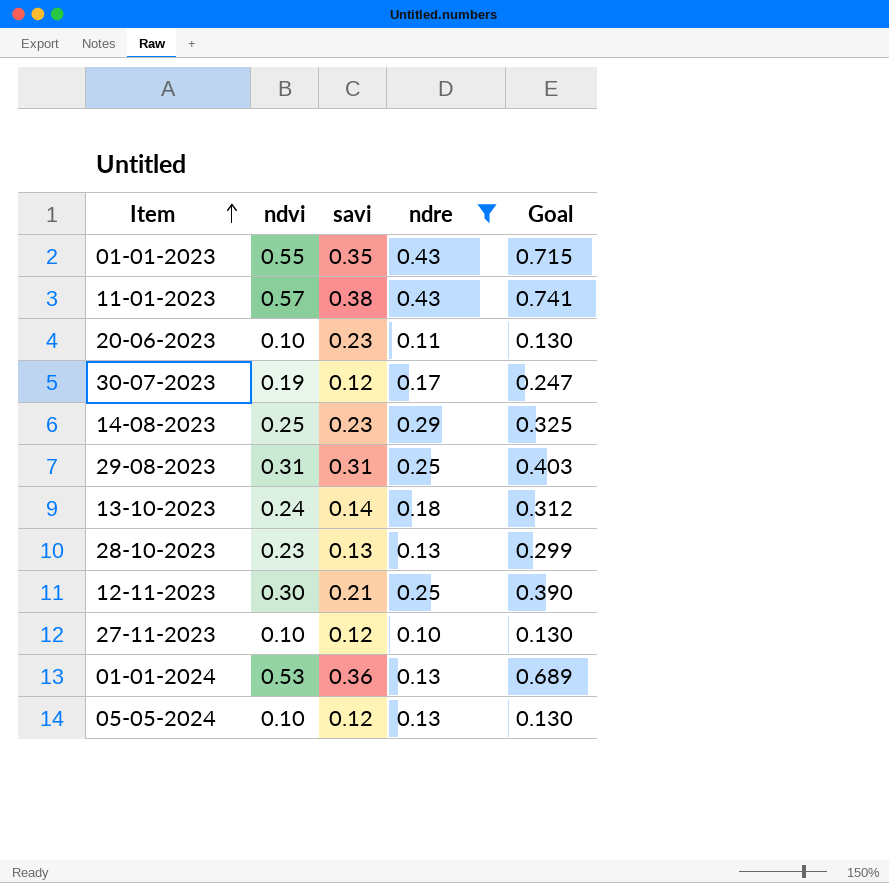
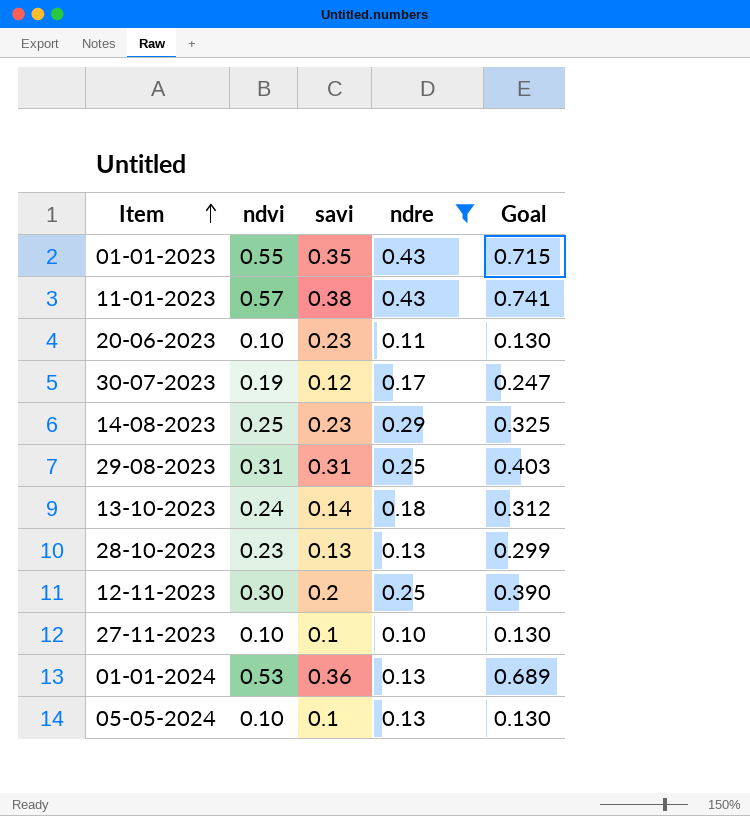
12-11-2023 | savi: 0.21 -> 0.2
27-11-2023 | savi: 0.12 -> 0.1
05-05-2024 | savi: 0.12 -> 0.1

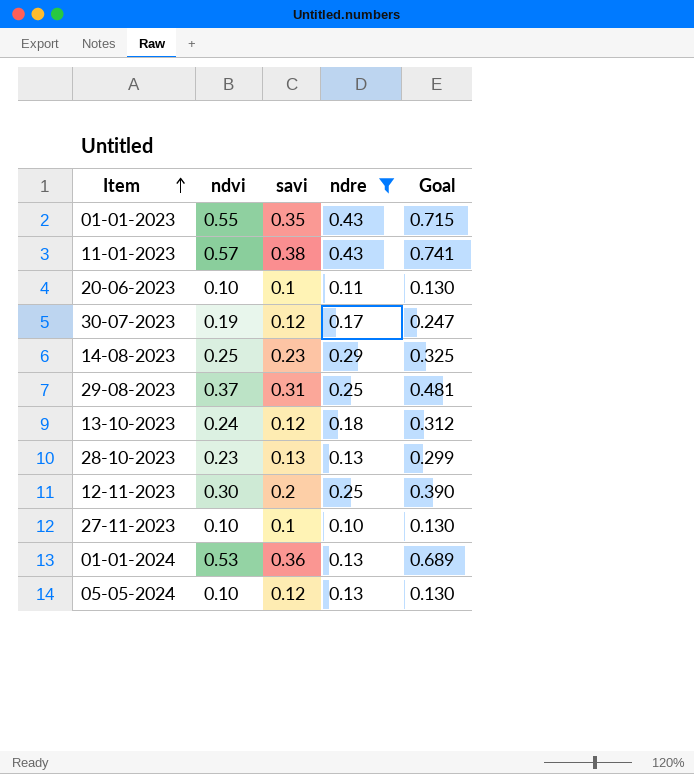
20-06-2023 | savi: 0.23 -> 0.1
29-08-2023 | ndvi: 0.31 -> 0.37
29-08-2023 | Goal: 0.403 -> 0.481
13-10-2023 | savi: 0.14 -> 0.12
05-05-2024 | savi: 0.1 -> 0.12

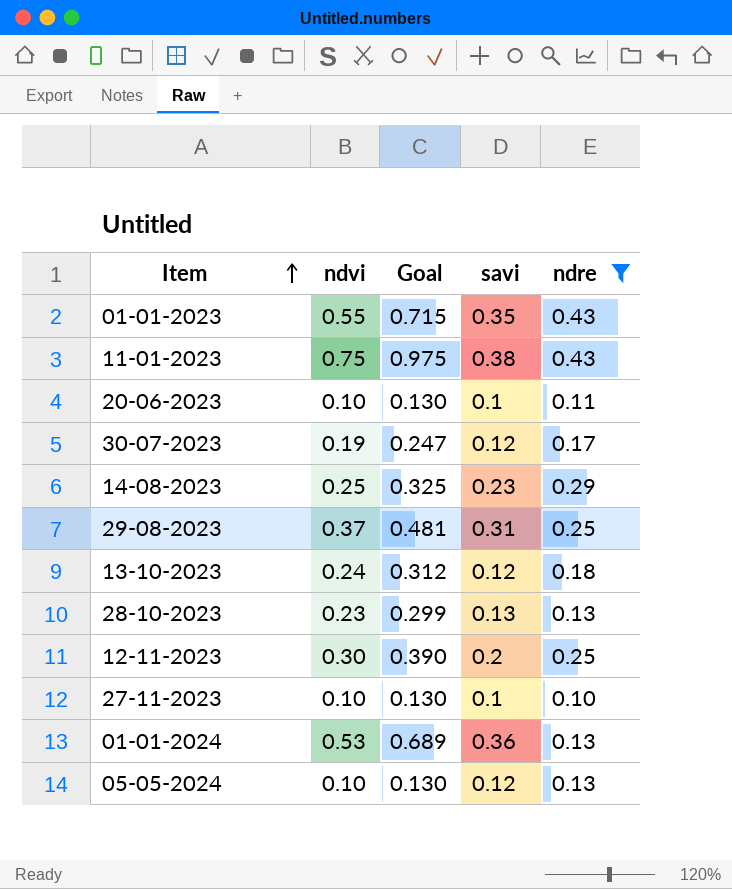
column Goal | position: 5 -> 3
11-01-2023 | ndvi: 0.57 -> 0.75
11-01-2023 | Goal: 0.741 -> 0.975

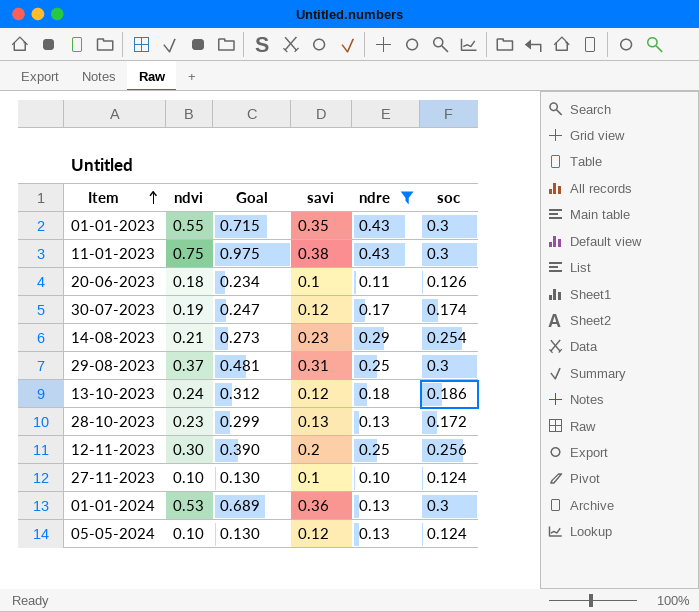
column soc | position: none -> 6
20-06-2023 | ndvi: 0.10 -> 0.18
20-06-2023 | Goal: 0.130 -> 0.234
14-08-2023 | ndvi: 0.25 -> 0.21
14-08-2023 | Goal: 0.325 -> 0.273

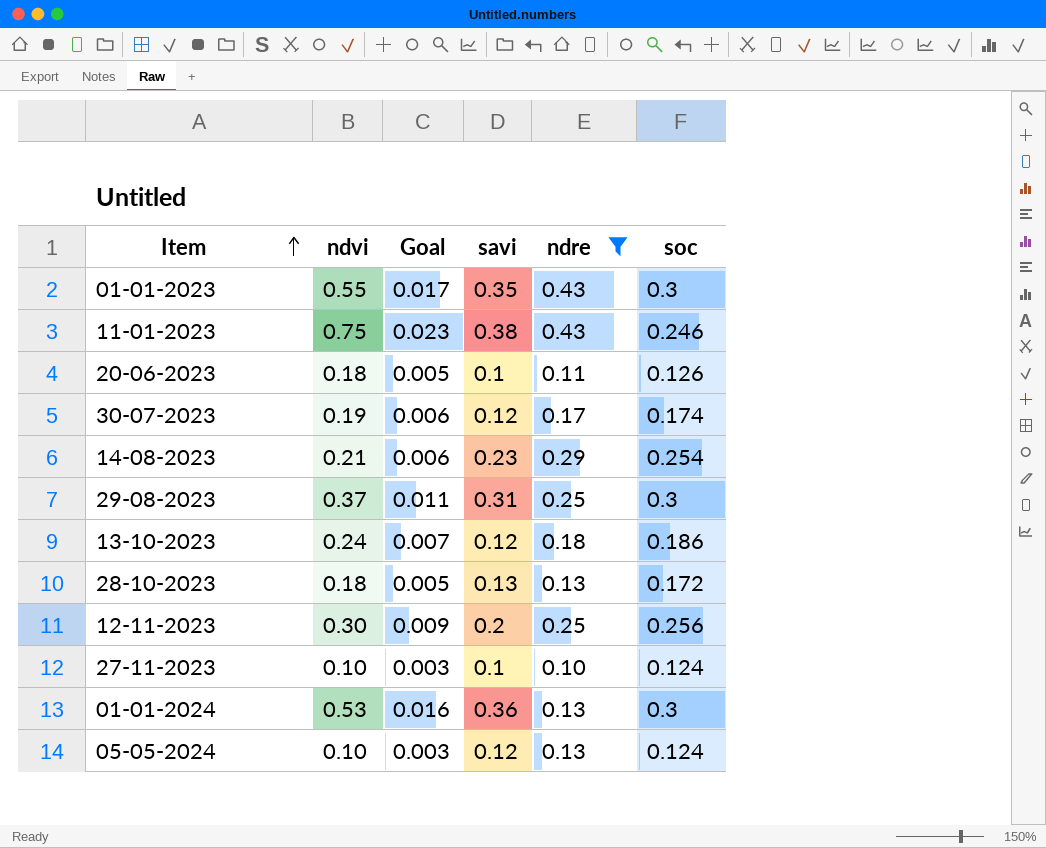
column Goal | formula: [ndvi] * 1.3 -> [ndvi] * 0.03
11-01-2023 | soc: 0.3 -> 0.246
28-10-2023 | ndvi: 0.23 -> 0.18

